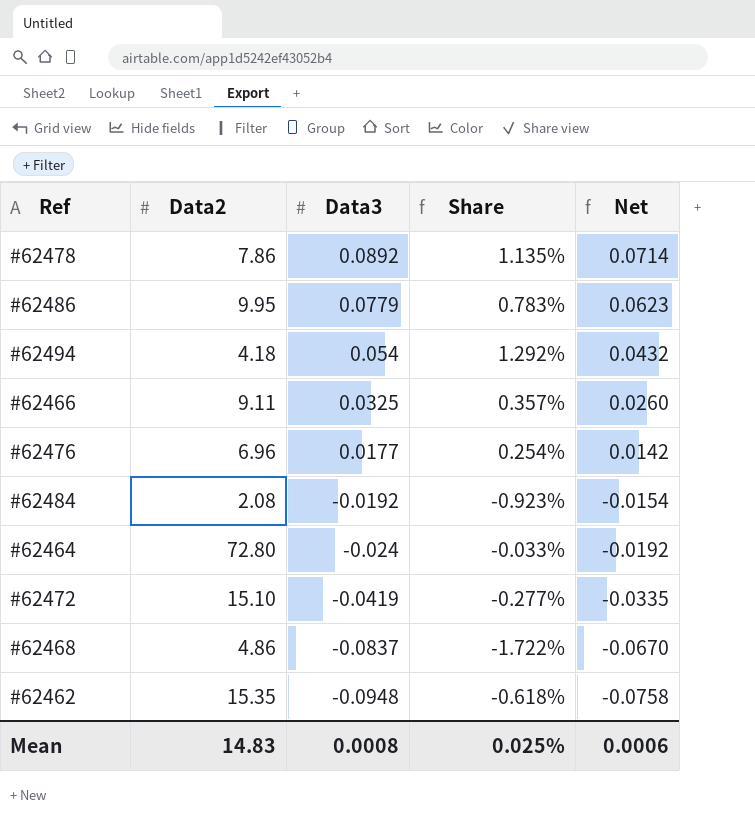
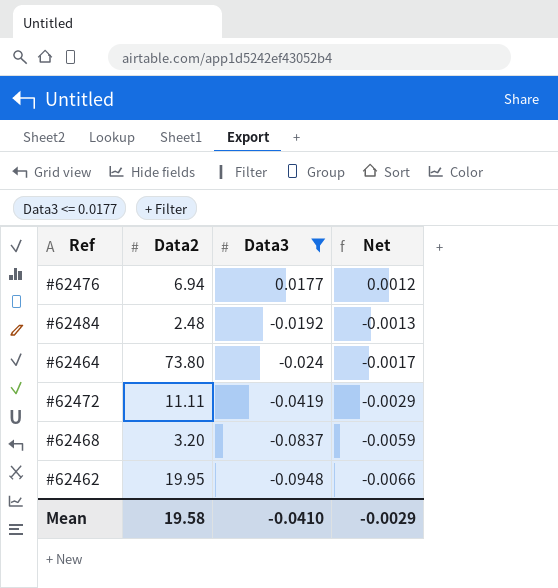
filter: none -> Data3 <= 0.0177
column Share | formula: [Data3] / [Data2] -> none
column Net | formula: [Data3] * 0.8 -> [Data3] * 0.07
#62476 | Data2: 6.96 -> 6.94
#62484 | Data2: 2.08 -> 2.48
#62464 | Data2: 72.80 -> 73.80
#62472 | Data2: 15.10 -> 11.11
#62468 | Data2: 4.86 -> 3.20
#62462 | Data2: 15.35 -> 19.95
Mean | Data2: 14.83 -> 19.58
Mean | Data3: 0.0008 -> -0.0410
Mean | Net: 0.0006 -> -0.0029

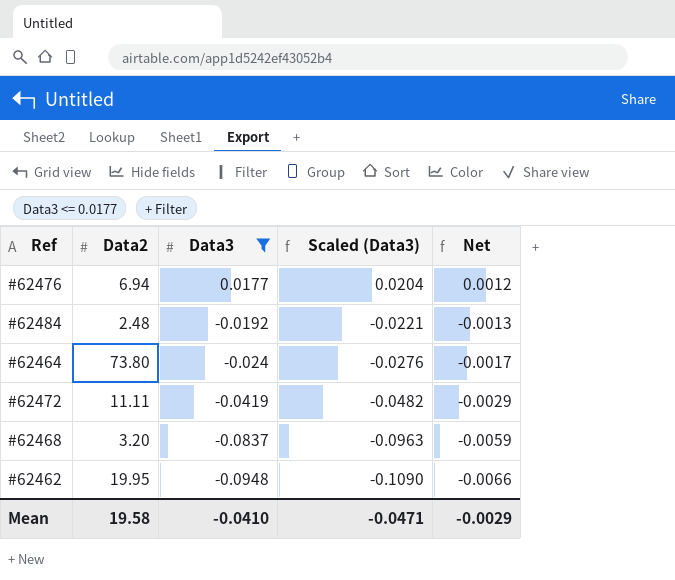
column Scaled (Data3) | formula: none -> [Data3] * 1.15

